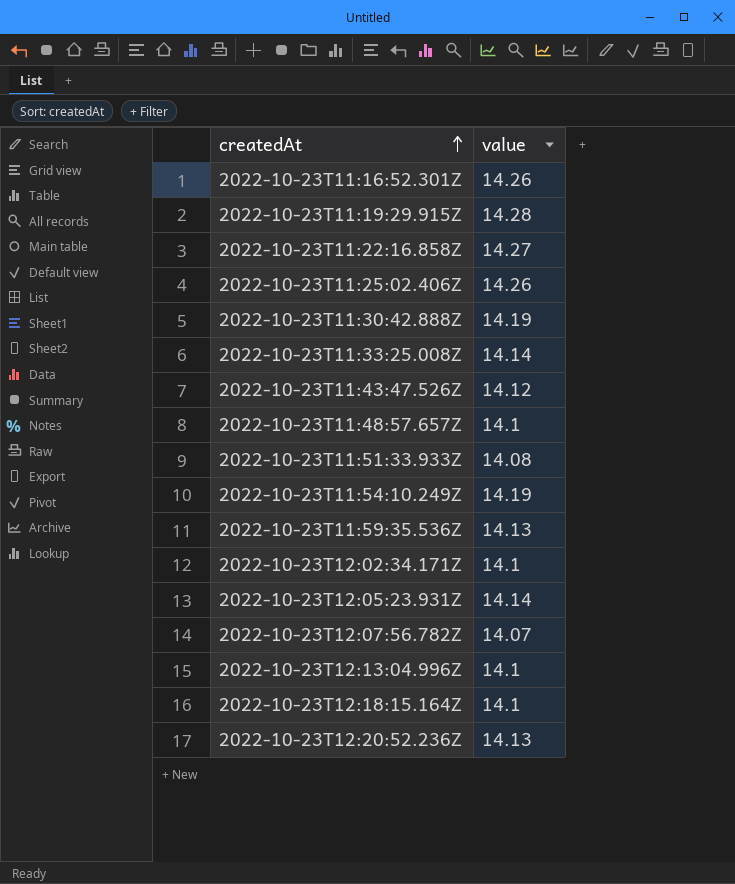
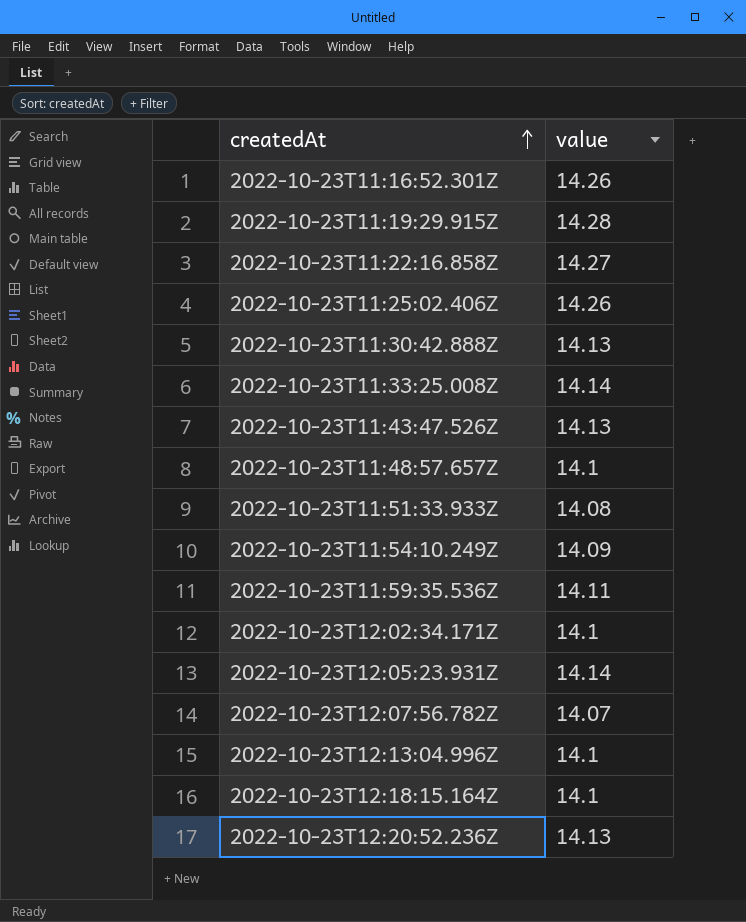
2022-10-23T11:30:42.888Z | value: 14.19 -> 14.13
2022-10-23T11:43:47.526Z | value: 14.12 -> 14.13
2022-10-23T11:54:10.249Z | value: 14.19 -> 14.09
2022-10-23T11:59:35.536Z | value: 14.13 -> 14.11

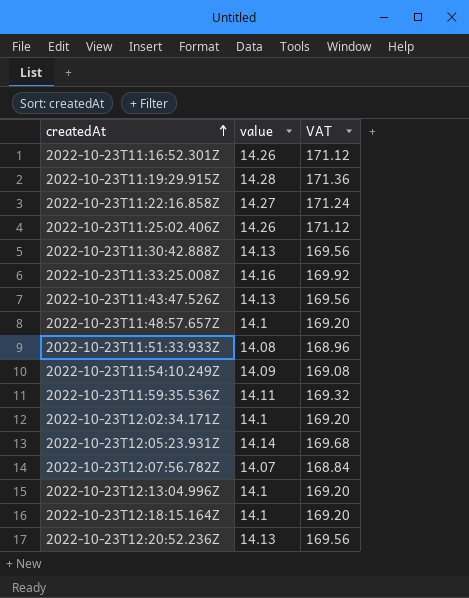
column VAT | formula: none -> [value] * 12
2022-10-23T11:33:25.008Z | value: 14.14 -> 14.16

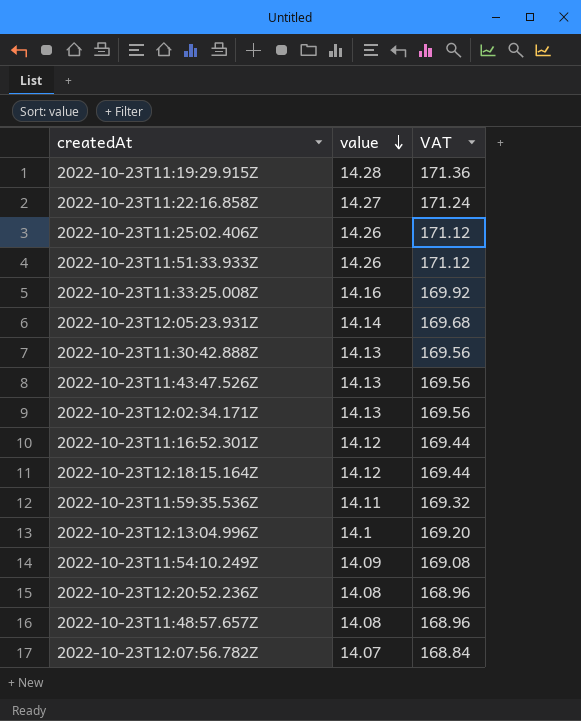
row order: createdAt ascending -> value descending
2022-10-23T11:51:33.933Z | value: 14.08 -> 14.26
2022-10-23T11:51:33.933Z | VAT: 168.96 -> 171.12
2022-10-23T12:02:34.171Z | value: 14.1 -> 14.13
2022-10-23T12:02:34.171Z | VAT: 169.20 -> 169.56
2022-10-23T11:16:52.301Z | value: 14.26 -> 14.12
2022-10-23T11:16:52.301Z | VAT: 171.12 -> 169.44
2022-10-23T12:18:15.164Z | value: 14.1 -> 14.12
2022-10-23T12:18:15.164Z | VAT: 169.20 -> 169.44
2022-10-23T12:20:52.236Z | value: 14.13 -> 14.08
2022-10-23T12:20:52.236Z | VAT: 169.56 -> 168.96
2022-10-23T11:48:57.657Z | value: 14.1 -> 14.08
2022-10-23T11:48:57.657Z | VAT: 169.20 -> 168.96

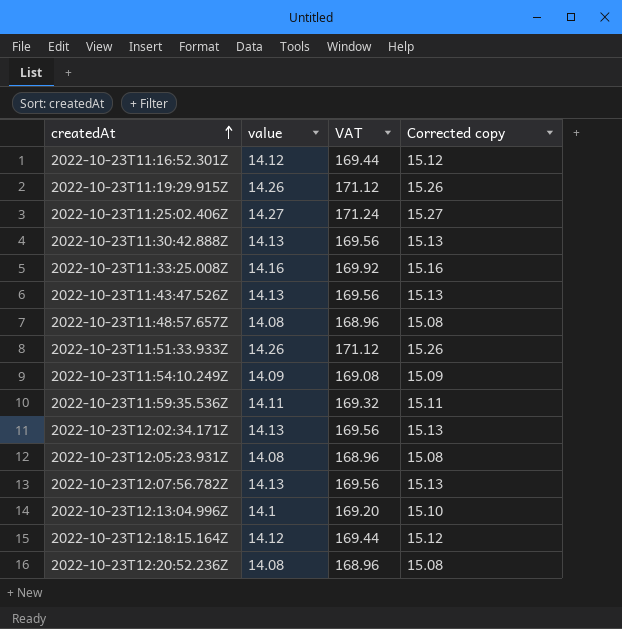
row order: value descending -> createdAt ascending
column Corrected copy | formula: none -> [value] + 1
row 2022-10-23T11:22:16.858Z: 14.27 | 171.24 -> none
2022-10-23T11:19:29.915Z | value: 14.28 -> 14.26
2022-10-23T11:19:29.915Z | VAT: 171.36 -> 171.12
2022-10-23T11:25:02.406Z | value: 14.26 -> 14.27
2022-10-23T11:25:02.406Z | VAT: 171.12 -> 171.24
2022-10-23T12:05:23.931Z | value: 14.14 -> 14.08
2022-10-23T12:05:23.931Z | VAT: 169.68 -> 168.96
2022-10-23T12:07:56.782Z | value: 14.07 -> 14.13
2022-10-23T12:07:56.782Z | VAT: 168.84 -> 169.56

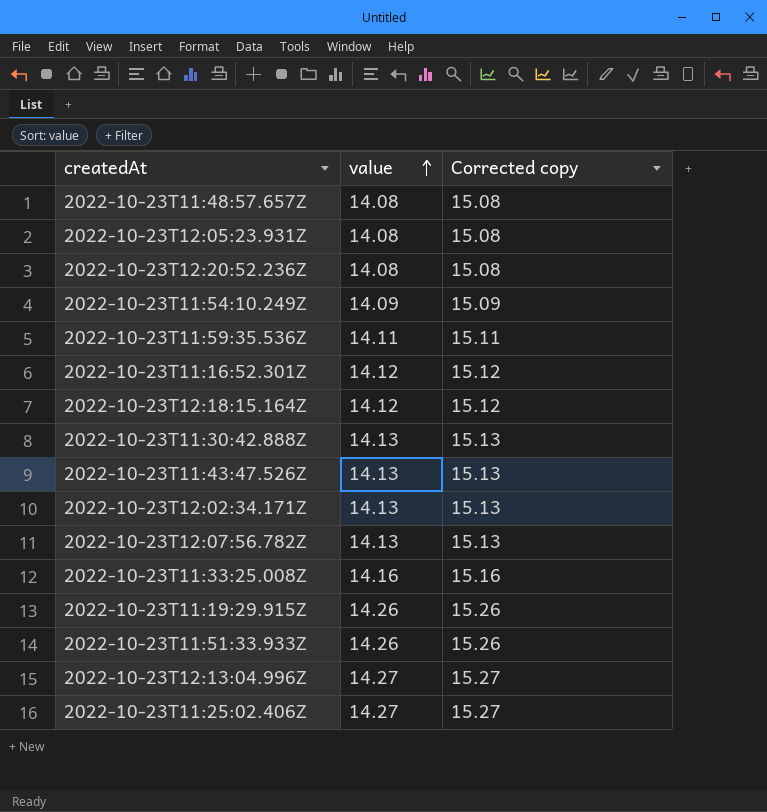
row order: createdAt ascending -> value ascending
column VAT | formula: [value] * 12 -> none
2022-10-23T12:13:04.996Z | value: 14.1 -> 14.27
2022-10-23T12:13:04.996Z | Corrected copy: 15.10 -> 15.27

